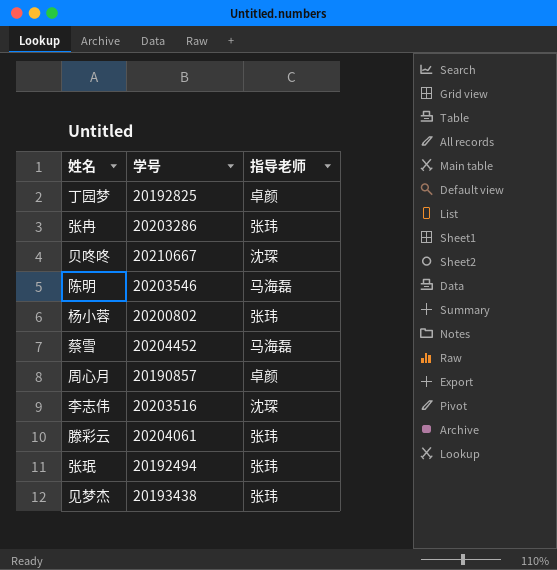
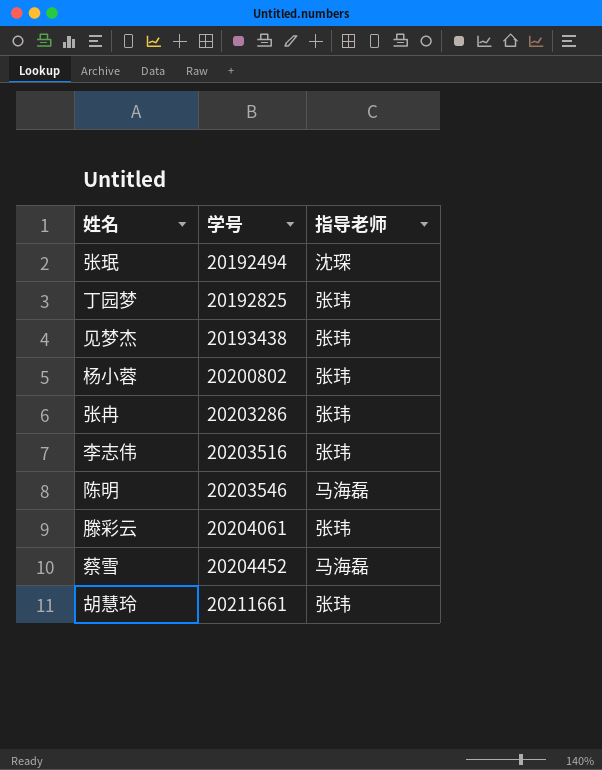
row order: none -> 学号 ascending
row 贝咚咚: 20210667 | 沈琛 -> none
row 周心月: 20190857 | 卓颜 -> none
张珉 | 指导老师: 张玮 -> 沈琛
丁园梦 | 指导老师: 卓颜 -> 张玮
李志伟 | 指导老师: 沈琛 -> 张玮
row 胡慧玲: none -> 20211661 | 张玮

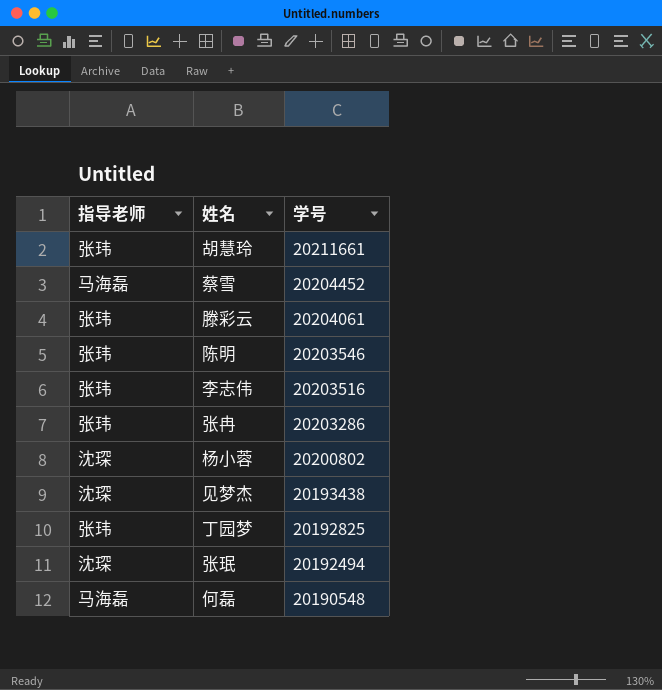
row order: 学号 ascending -> 学号 descending
column 指导老师 | position: 3 -> 1
陈明 | 指导老师: 马海磊 -> 张玮
杨小蓉 | 指导老师: 张玮 -> 沈琛
见梦杰 | 指导老师: 张玮 -> 沈琛
row 何磊: none -> 马海磊 | 20190548

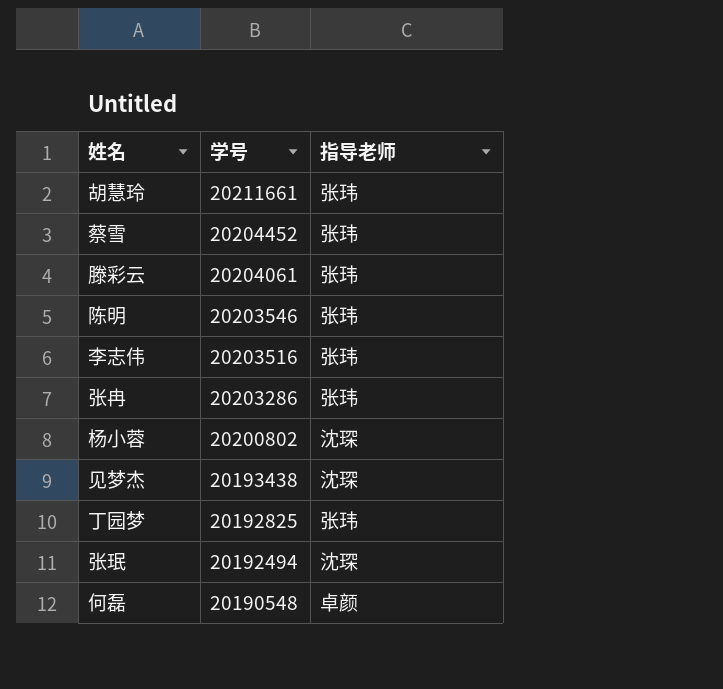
column 指导老师 | position: 1 -> 3
蔡雪 | 指导老师: 马海磊 -> 张玮
何磊 | 指导老师: 马海磊 -> 卓颜

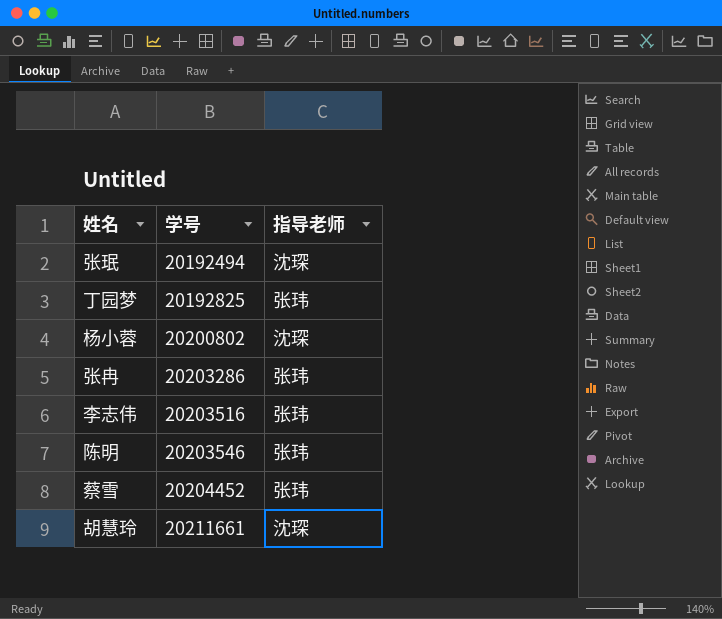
row order: 学号 descending -> 学号 ascending
row 滕彩云: 20204061 | 张玮 -> none
row 见梦杰: 20193438 | 沈琛 -> none
row 何磊: 20190548 | 卓颜 -> none
胡慧玲 | 指导老师: 张玮 -> 沈琛

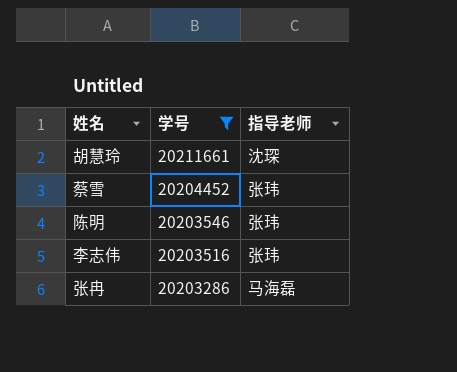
filter: none -> 学号 >= 20203286
row order: 学号 ascending -> 学号 descending
张冉 | 指导老师: 张玮 -> 马海磊

